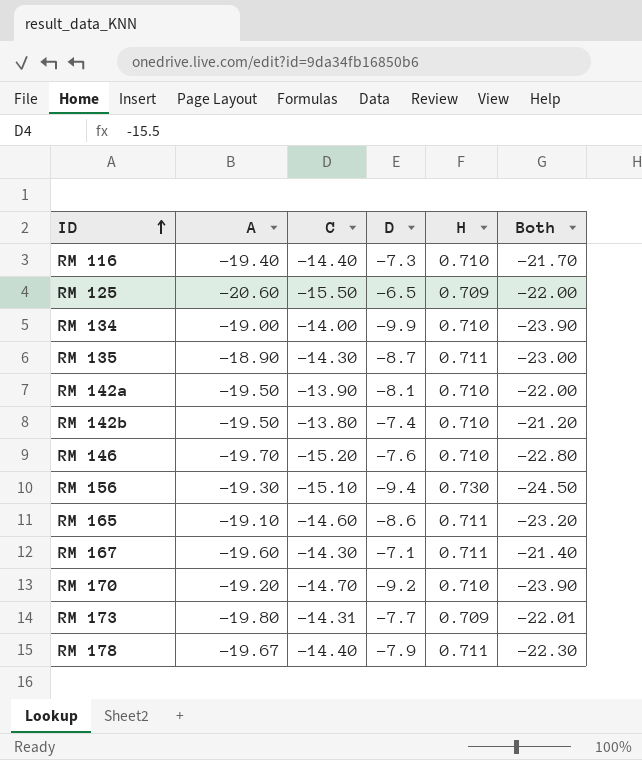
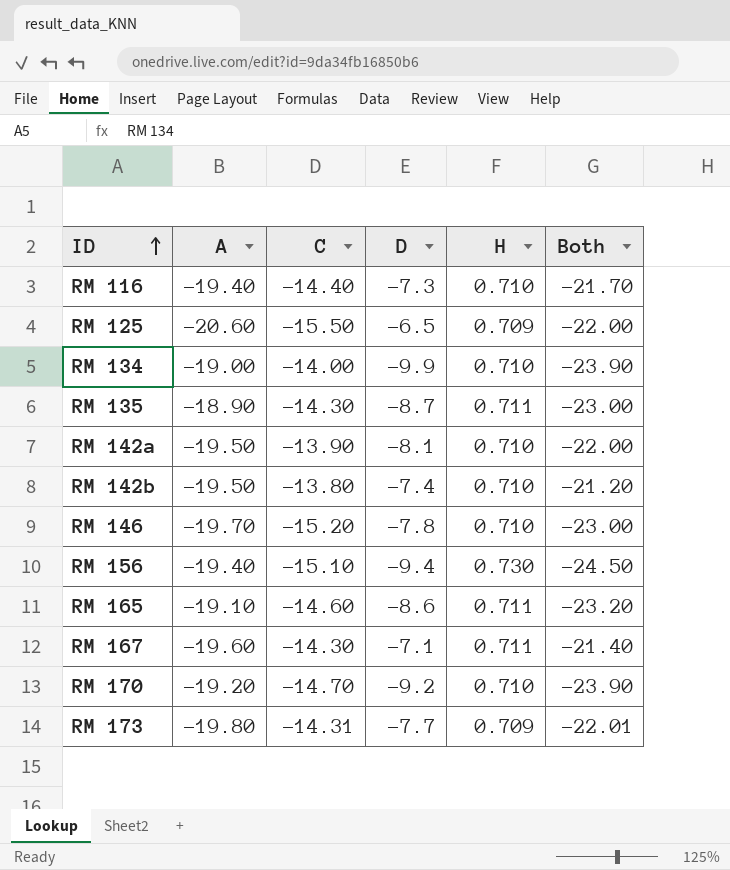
row RM 178: -19.67 | -14.40 | -7.9 | 0.711 | -22.30 -> none
RM 146 | D: -7.6 -> -7.8
RM 146 | Both: -22.80 -> -23.00
RM 156 | A: -19.30 -> -19.40

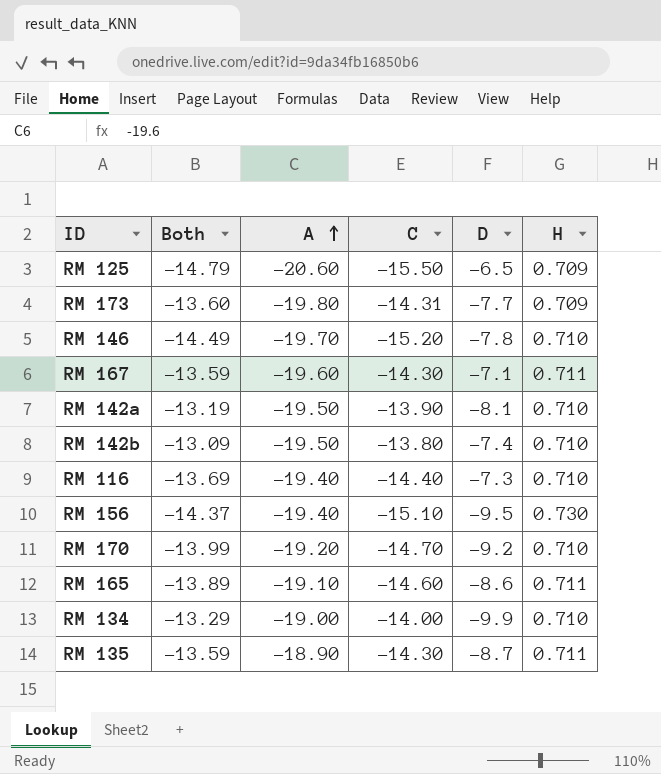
row order: ID ascending -> A ascending
column Both | formula: [C] + [D] -> [C] + [H]
column Both | position: 6 -> 2
RM 156 | D: -9.4 -> -9.5

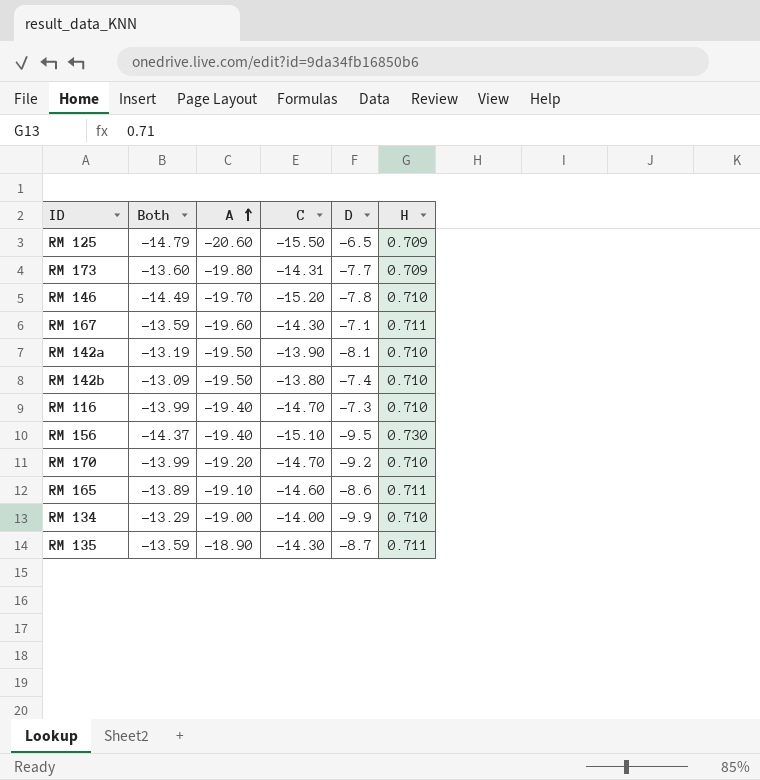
RM 116 | Both: -13.69 -> -13.99
RM 116 | C: -14.40 -> -14.70

